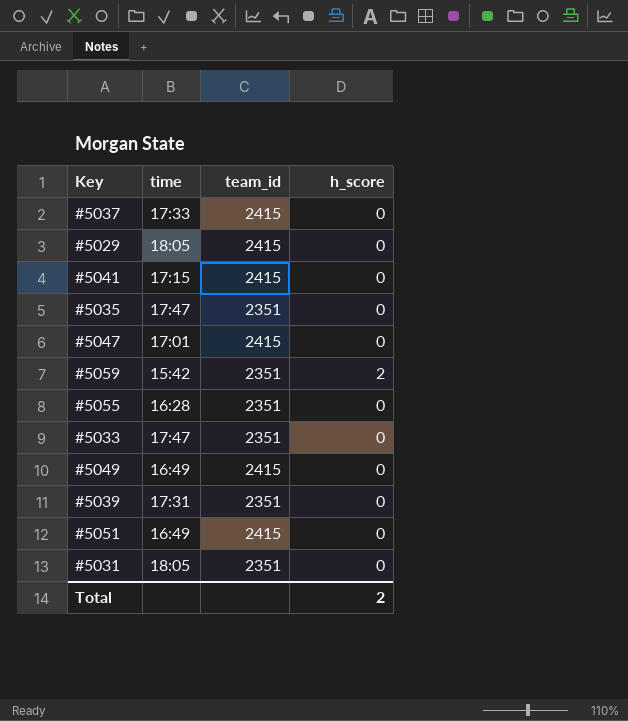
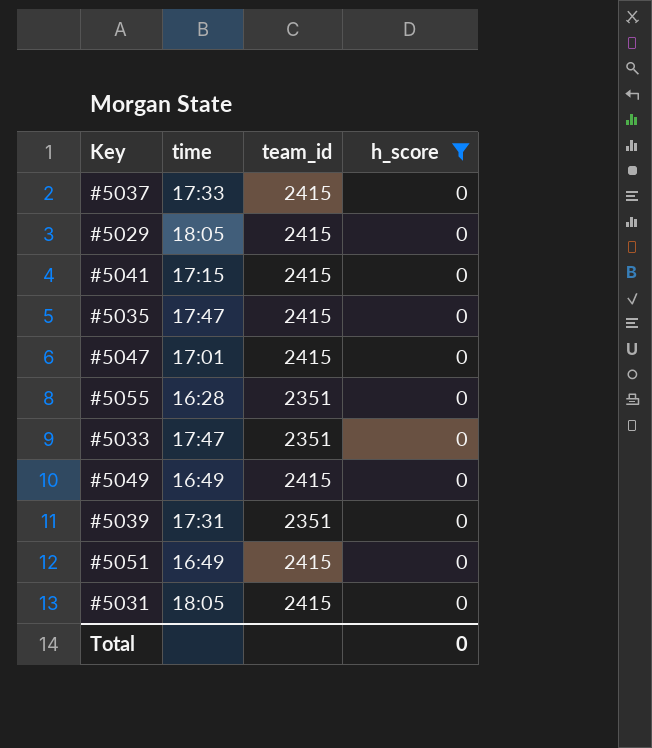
filter: none -> h_score = 0
#5035 | team_id: 2351 -> 2415
#5031 | team_id: 2351 -> 2415
Total | h_score: 2 -> 0

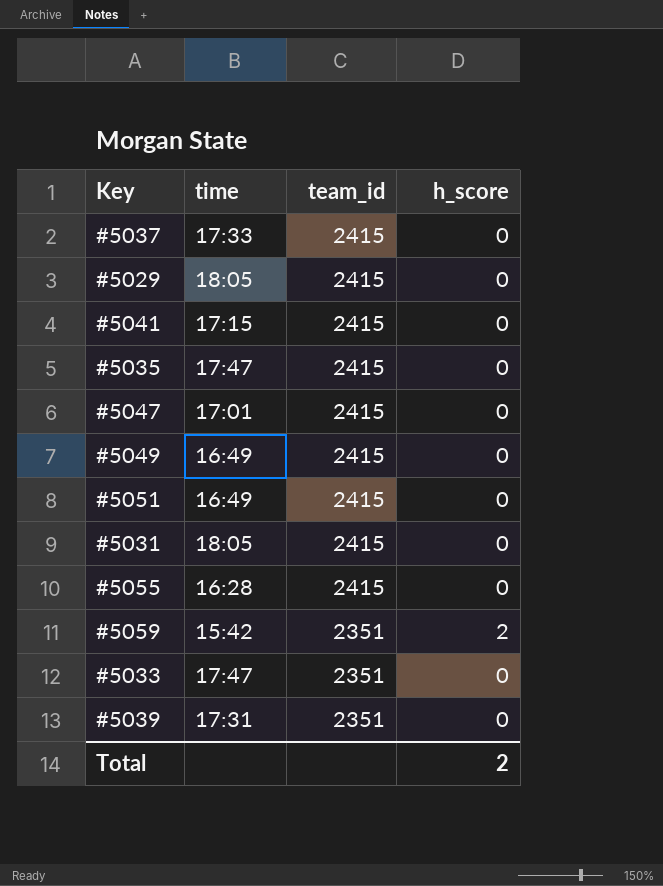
filter: h_score = 0 -> none
row order: none -> team_id descending
#5055 | team_id: 2351 -> 2415
Total | h_score: 0 -> 2

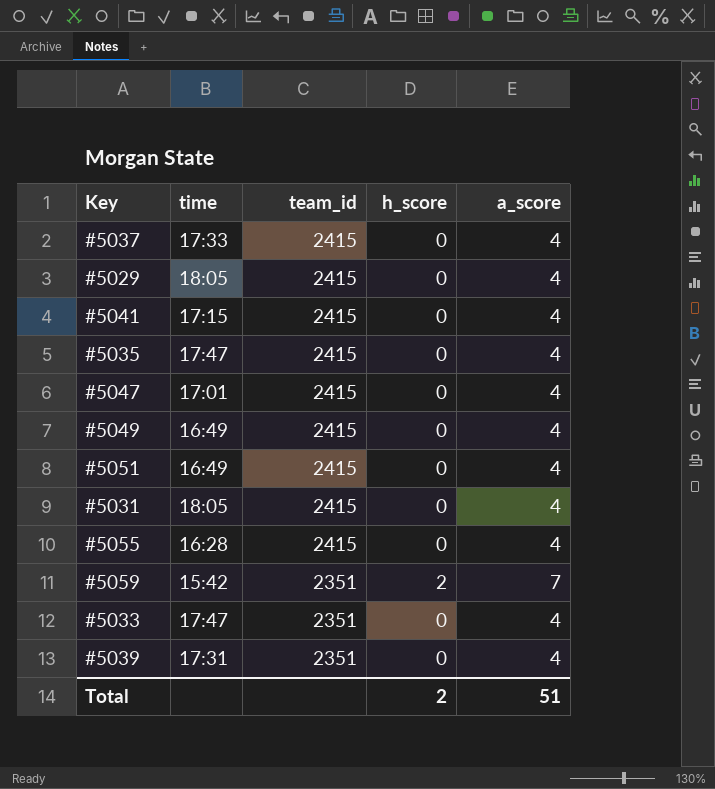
column a_score | position: none -> 5

